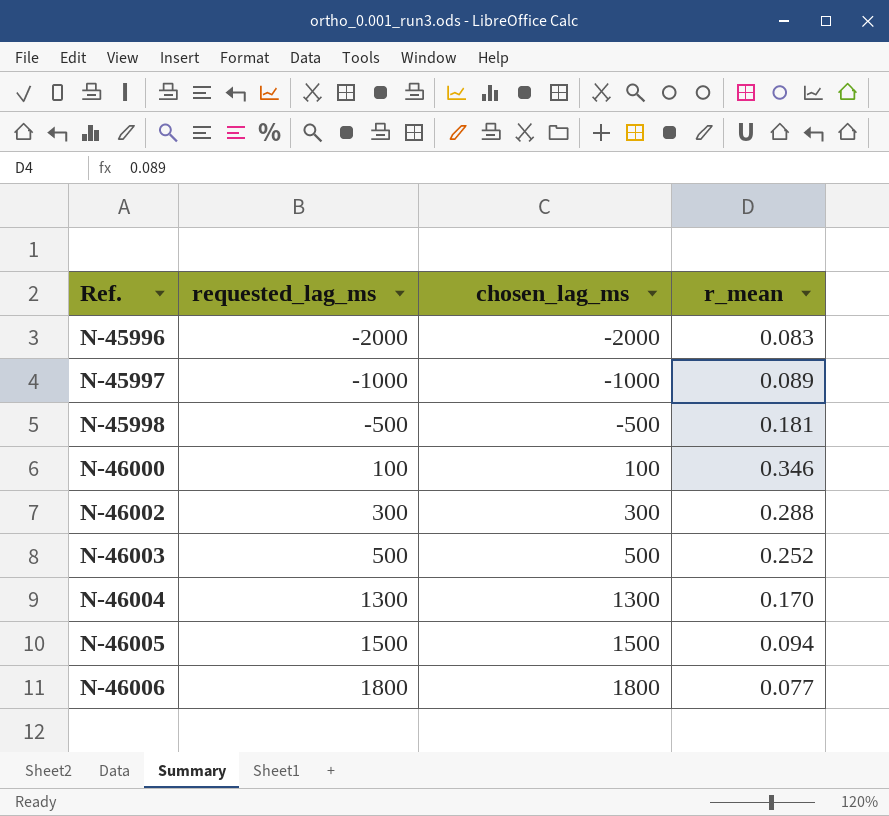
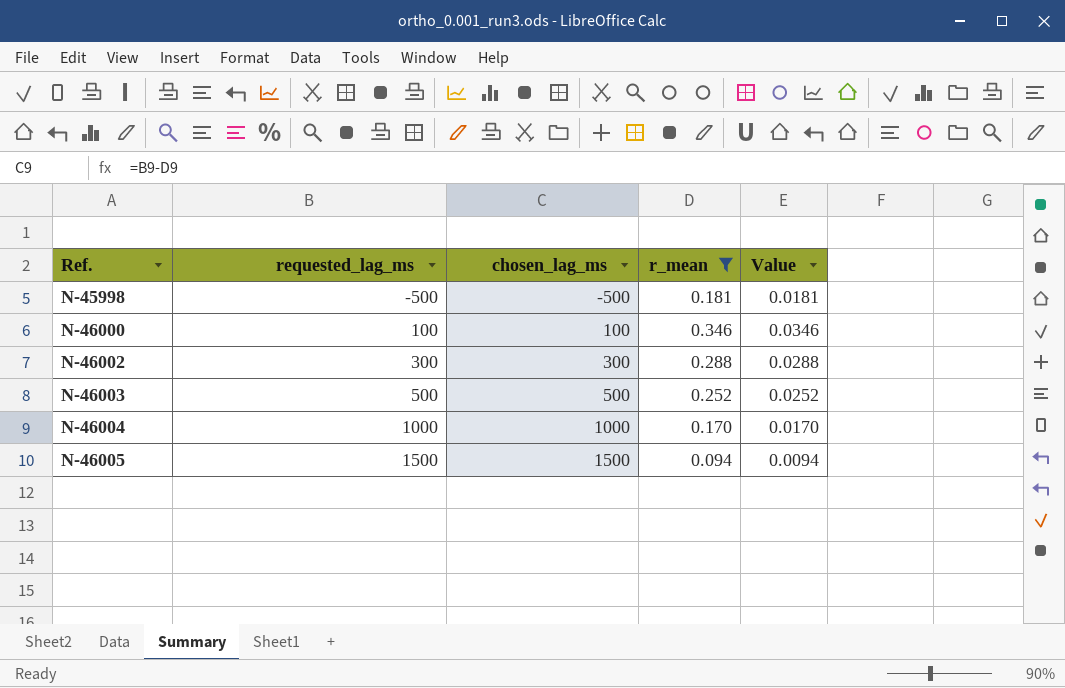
filter: none -> r_mean >= 0.094
column Value | formula: none -> [r_mean] * 0.1
N-46004 | requested_lag_ms: 1300 -> 1000
N-46004 | chosen_lag_ms: 1300 -> 1000

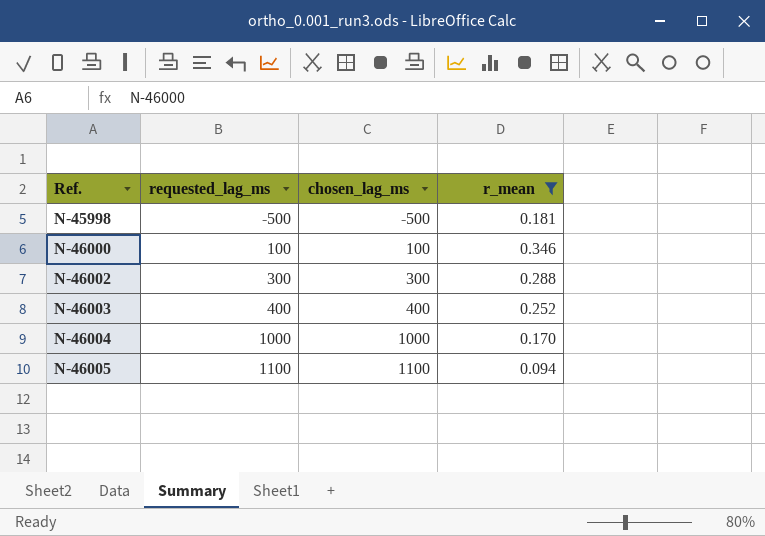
column Value | formula: [r_mean] * 0.1 -> none
N-46003 | requested_lag_ms: 500 -> 400
N-46003 | chosen_lag_ms: 500 -> 400
N-46005 | requested_lag_ms: 1500 -> 1100
N-46005 | chosen_lag_ms: 1500 -> 1100

